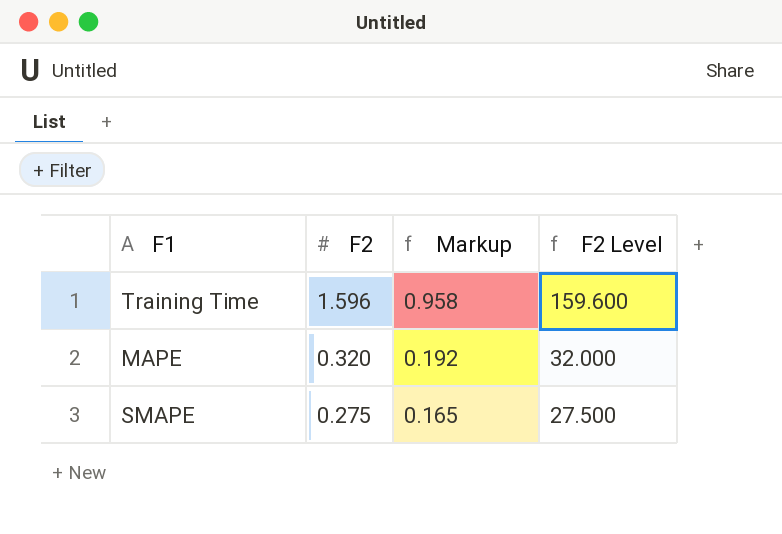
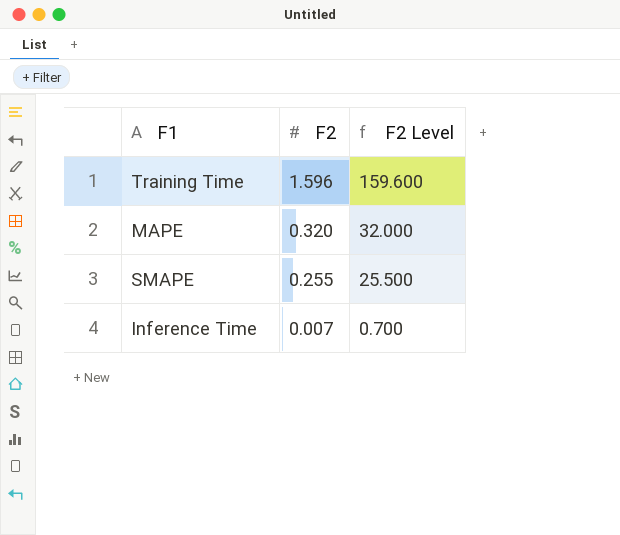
column Markup | formula: [F2] * 0.6 -> none
SMAPE | F2: 0.275 -> 0.255
SMAPE | F2 Level: 27.500 -> 25.500
row Inference Time: none -> 0.007 | 0.700

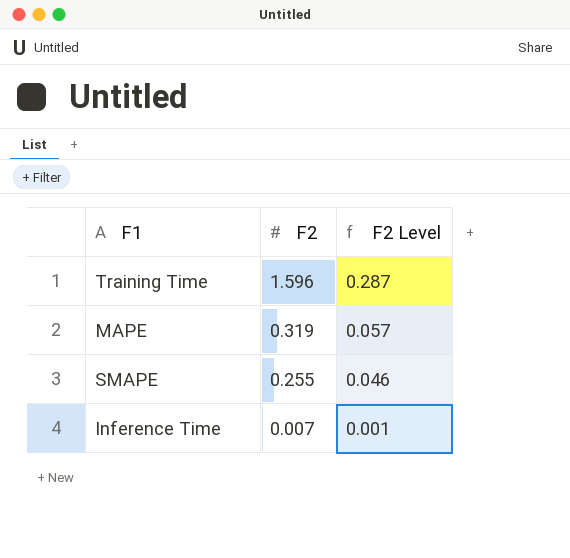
column F2 Level | formula: [F2] * 100 -> [F2] * 0.18
MAPE | F2: 0.320 -> 0.319

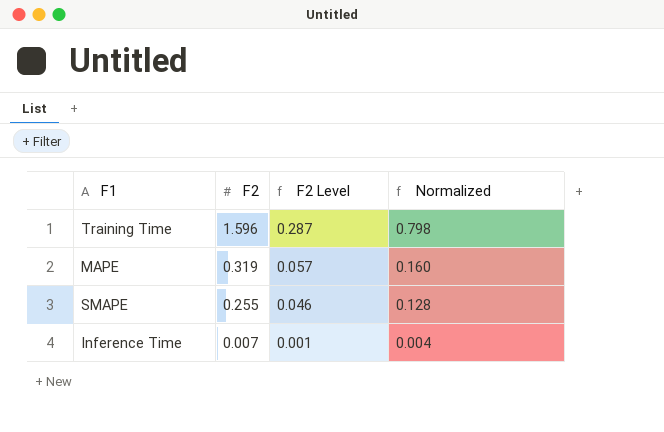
column Normalized | formula: none -> [F2] * 0.5

